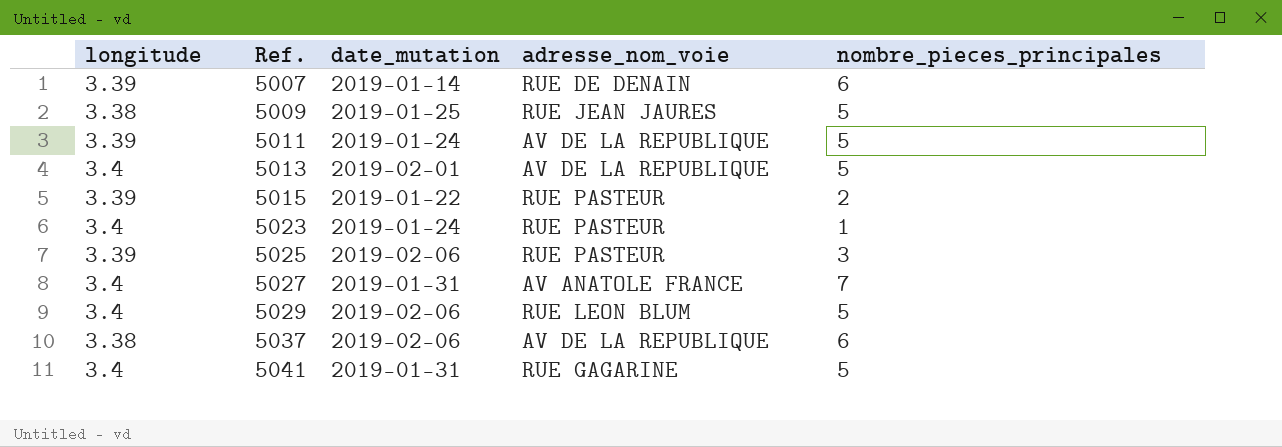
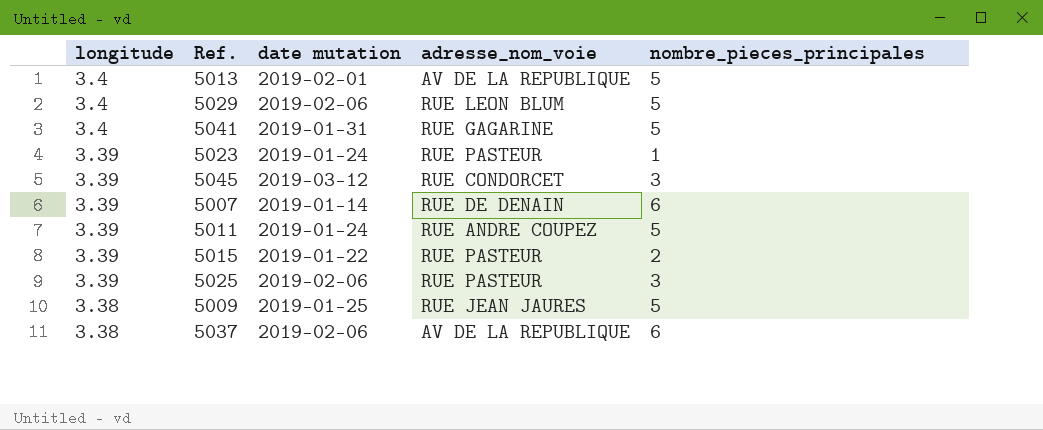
row order: Ref. ascending -> longitude descending
column name: date_mutation -> date mutation
row 5027: 3.4 | 2019-01-31 | AV ANATOLE FRANCE | 7 -> none
5023 | longitude: 3.4 -> 3.39
row 5045: none -> 3.39 | 2019-03-12 | RUE CONDORCET | 3
5011 | adresse_nom_voie: AV DE LA REPUBLIQUE -> RUE ANDRE COUPEZ

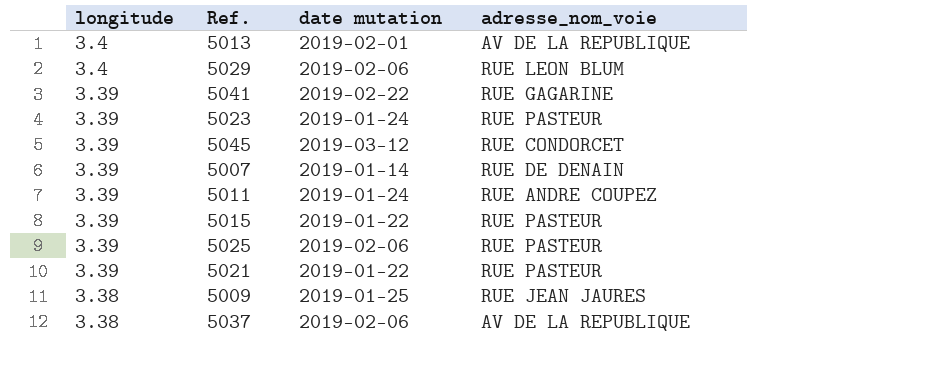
column nombre_pieces_principales | position: 5 -> none
5041 | longitude: 3.4 -> 3.39
5041 | date mutation: 2019-01-31 -> 2019-02-22
row 5021: none -> 3.39 | 2019-01-22 | RUE PASTEUR

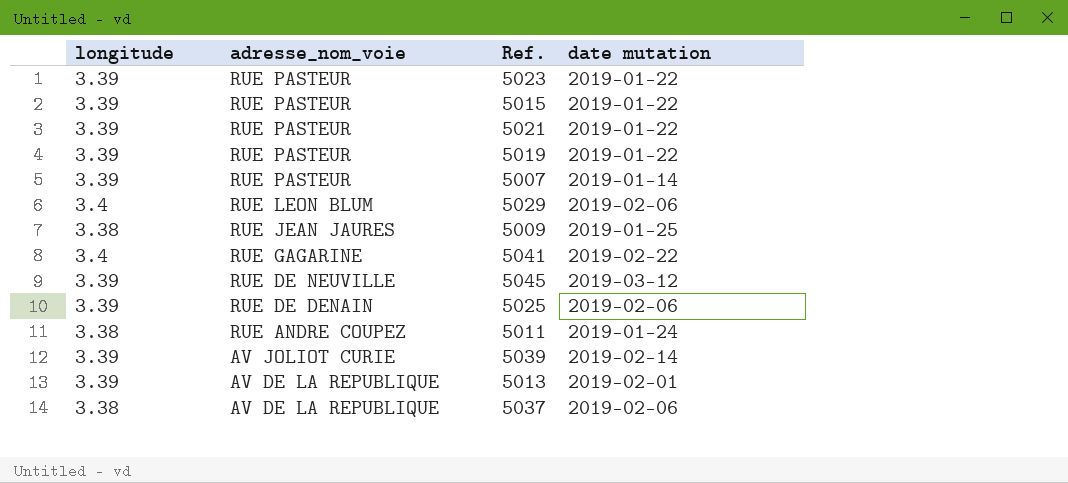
row order: longitude descending -> adresse_nom_voie descending
column adresse_nom_voie | position: 4 -> 2
5023 | date mutation: 2019-01-24 -> 2019-01-22
row 5019: none -> 3.39 | RUE PASTEUR | 2019-01-22
5007 | adresse_nom_voie: RUE DE DENAIN -> RUE PASTEUR
5041 | longitude: 3.39 -> 3.4
5045 | adresse_nom_voie: RUE CONDORCET -> RUE DE NEUVILLE
5025 | adresse_nom_voie: RUE PASTEUR -> RUE DE DENAIN
5011 | longitude: 3.39 -> 3.38
row 5039: none -> 3.39 | AV JOLIOT CURIE | 2019-02-14
5013 | longitude: 3.4 -> 3.39

